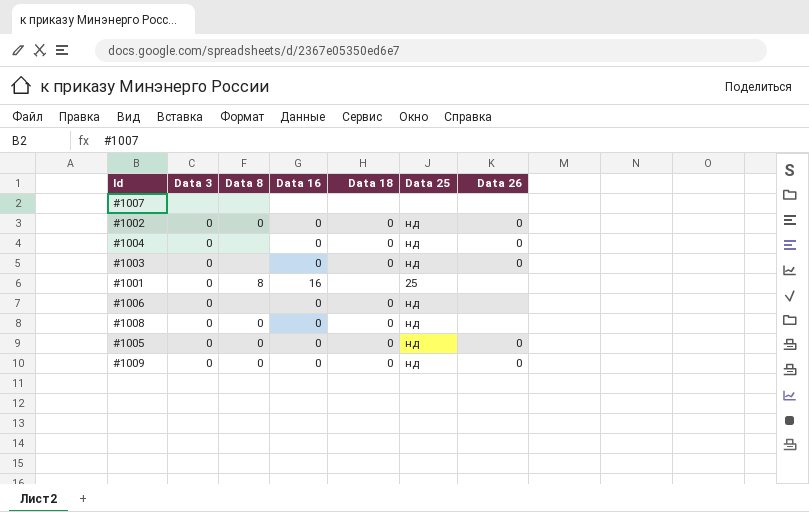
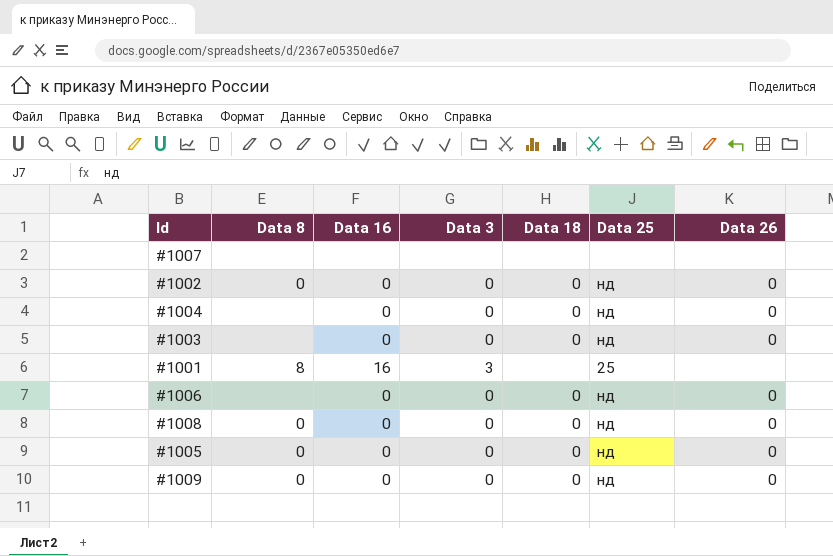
column Data 3 | position: 2 -> 4
#1001 | Data 3: 0 -> 3
#1006 | Data 26: none -> 0
#1008 | Data 26: none -> 0

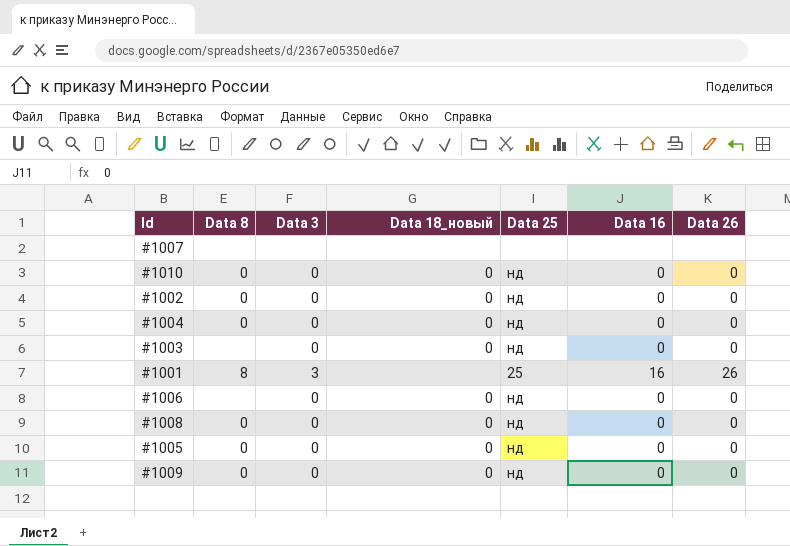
column name: Data 18 -> Data 18_новый
column Data 16 | position: 3 -> 6
row #1010: none -> 0 | 0 | 0 | нд | 0 | 0
#1004 | Data 8: none -> 0
#1001 | Data 26: none -> 26

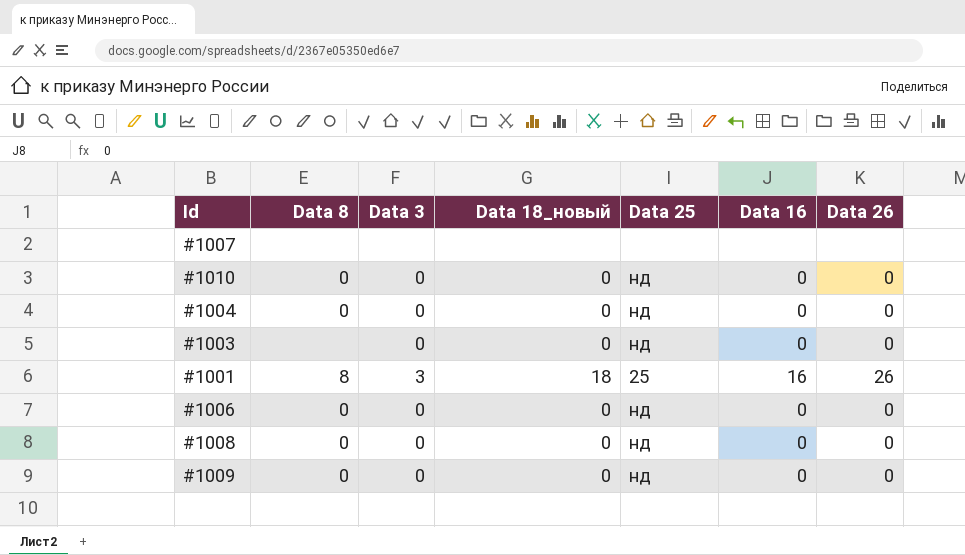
row #1002: 0 | 0 | 0 | нд | 0 | 0 -> none
row #1005: 0 | 0 | 0 | нд | 0 | 0 -> none
#1001 | Data 18_новый: none -> 18
#1006 | Data 8: none -> 0

